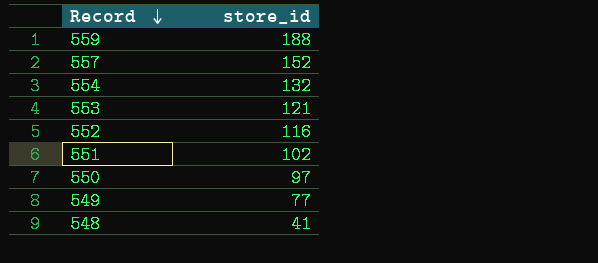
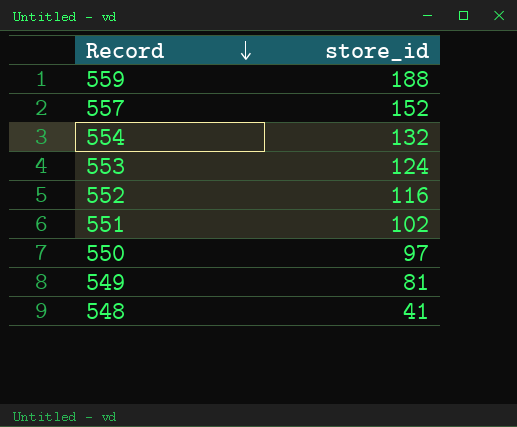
553 | store_id: 121 -> 124
549 | store_id: 77 -> 81

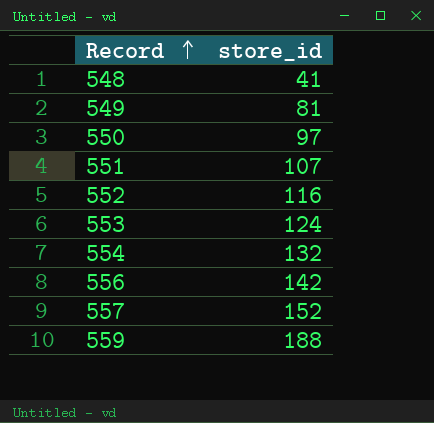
row order: Record descending -> Record ascending
551 | store_id: 102 -> 107
row 556: none -> 142

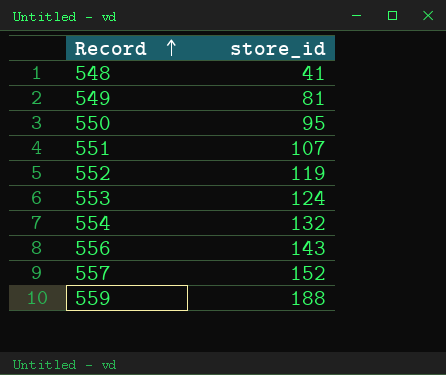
550 | store_id: 97 -> 95
552 | store_id: 116 -> 119
556 | store_id: 142 -> 143

